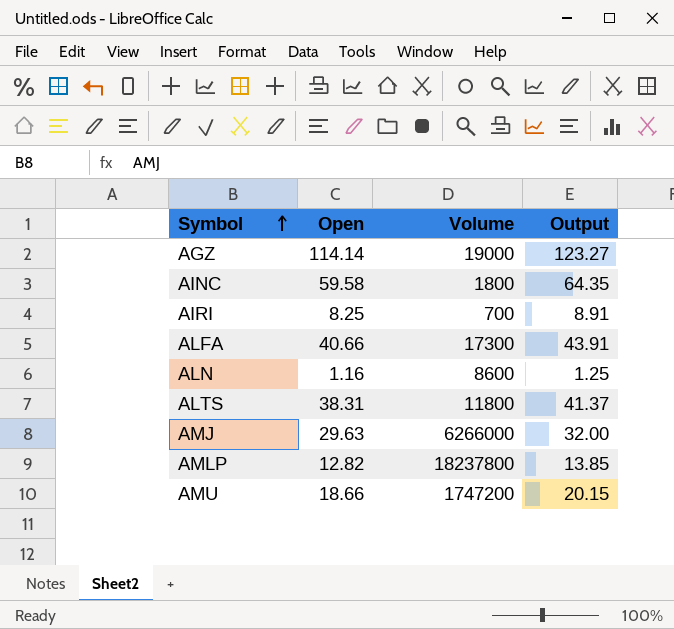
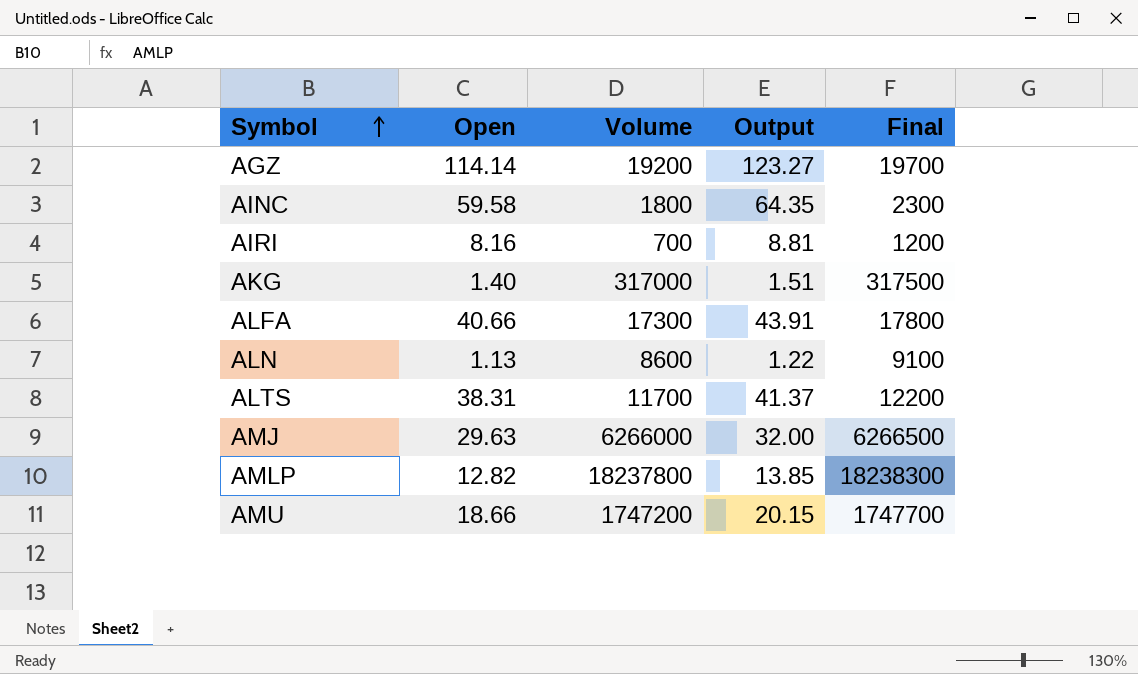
column Final | formula: none -> [Volume] + 500
AGZ | Volume: 19000 -> 19200
AIRI | Open: 8.25 -> 8.16
AIRI | Output: 8.91 -> 8.81
row AKG: none -> 1.40 | 317000 | 1.51 | 317500
ALN | Open: 1.16 -> 1.13
ALN | Output: 1.25 -> 1.22
ALTS | Volume: 11800 -> 11700

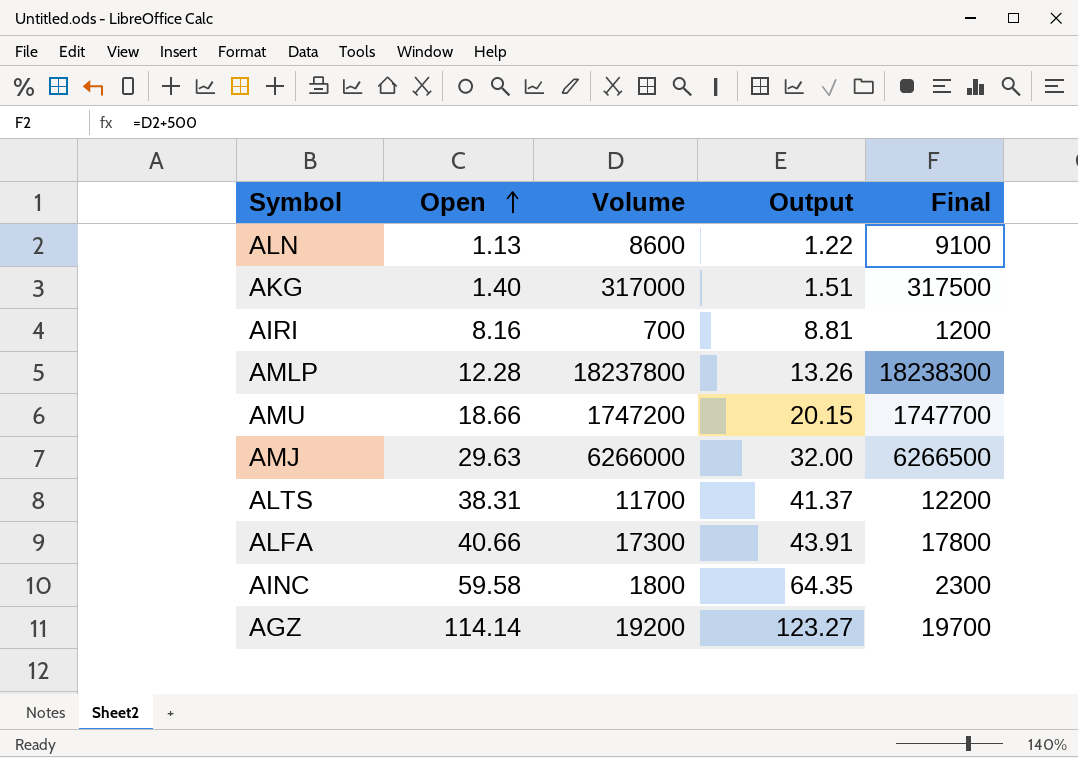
row order: Symbol ascending -> Open ascending
AMLP | Open: 12.82 -> 12.28
AMLP | Output: 13.85 -> 13.26

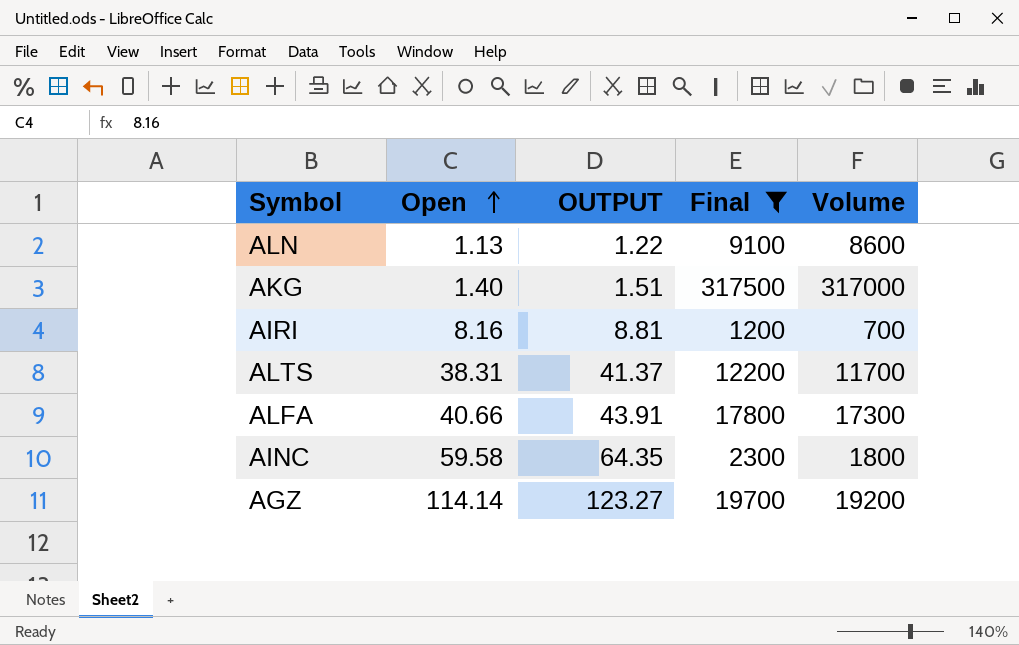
filter: none -> Final <= 317500
column name: Output -> OUTPUT
column Volume | position: 3 -> 5

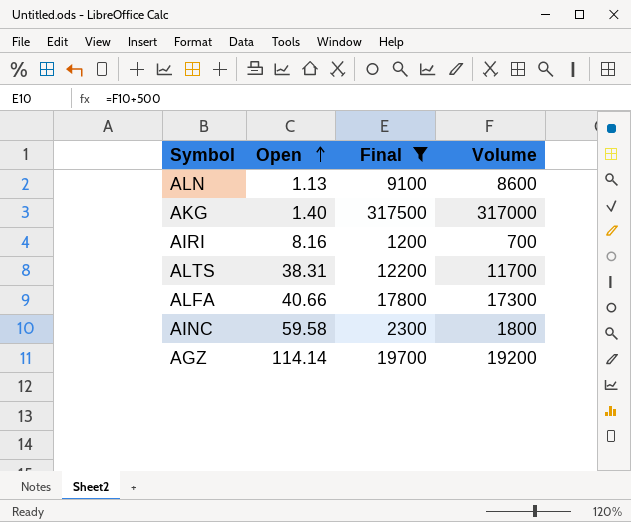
column OUTPUT | formula: [Open] * 1.08 -> none

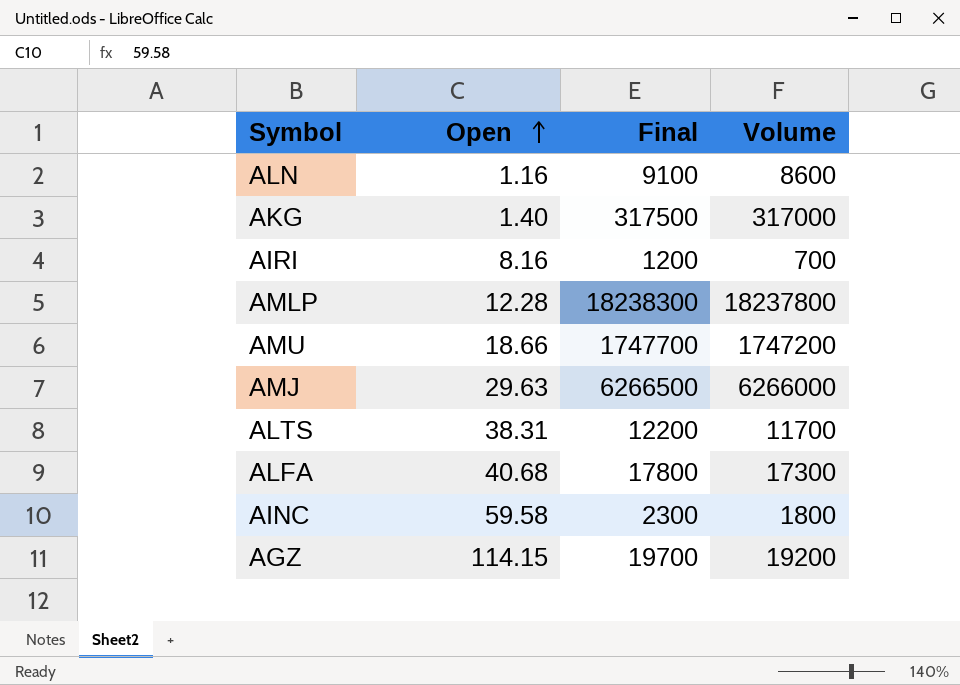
filter: Final <= 317500 -> none
ALN | Open: 1.13 -> 1.16
ALFA | Open: 40.66 -> 40.68
AGZ | Open: 114.14 -> 114.15

